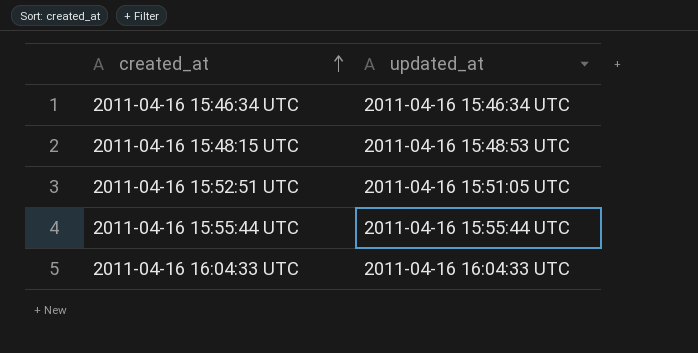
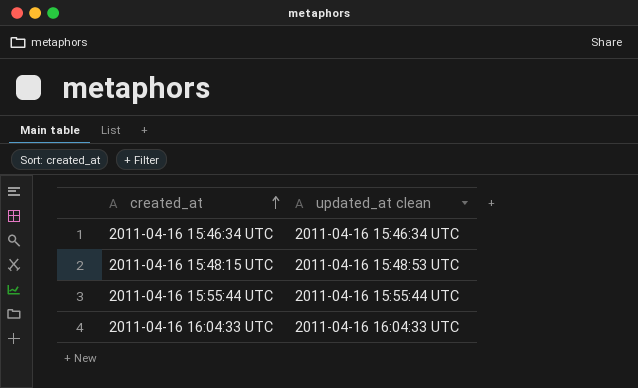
column name: updated_at -> updated_at clean
row 2011-04-16 15:52:51 UTC: 2011-04-16 15:51:05 UTC -> none

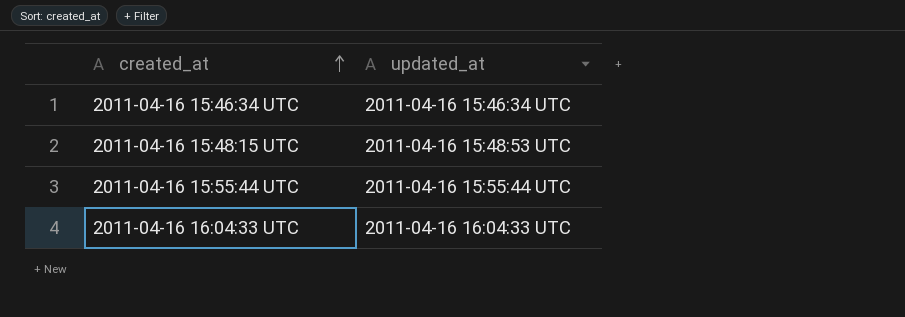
column name: updated_at clean -> updated_at

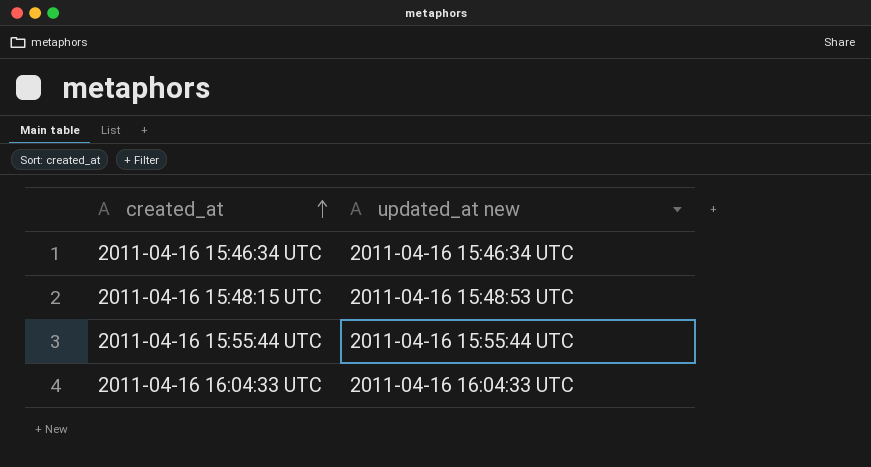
column name: updated_at -> updated_at new

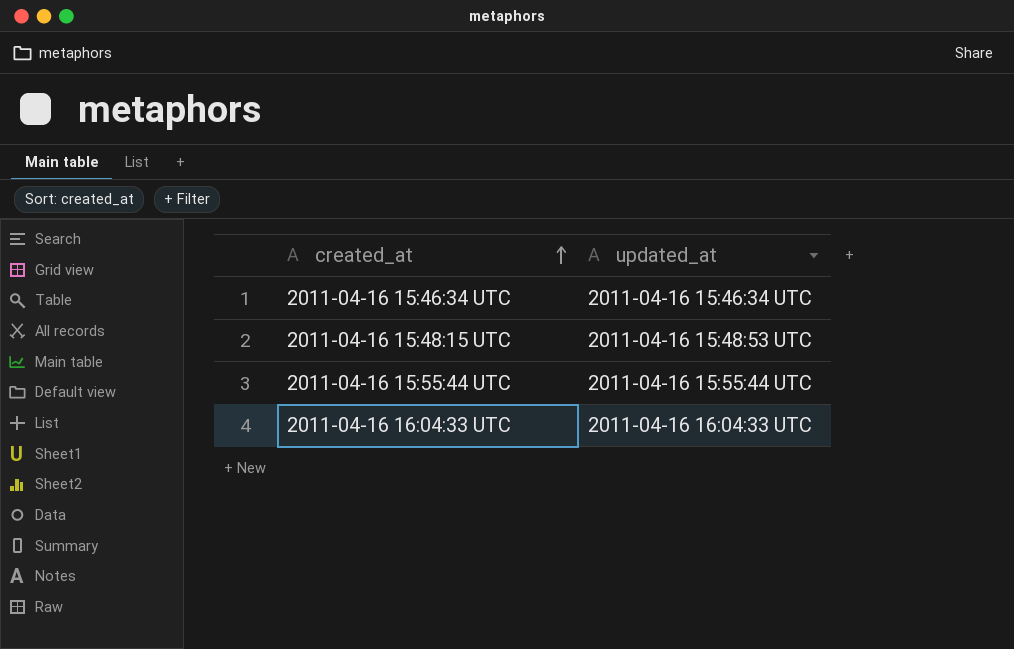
column name: updated_at new -> updated_at

